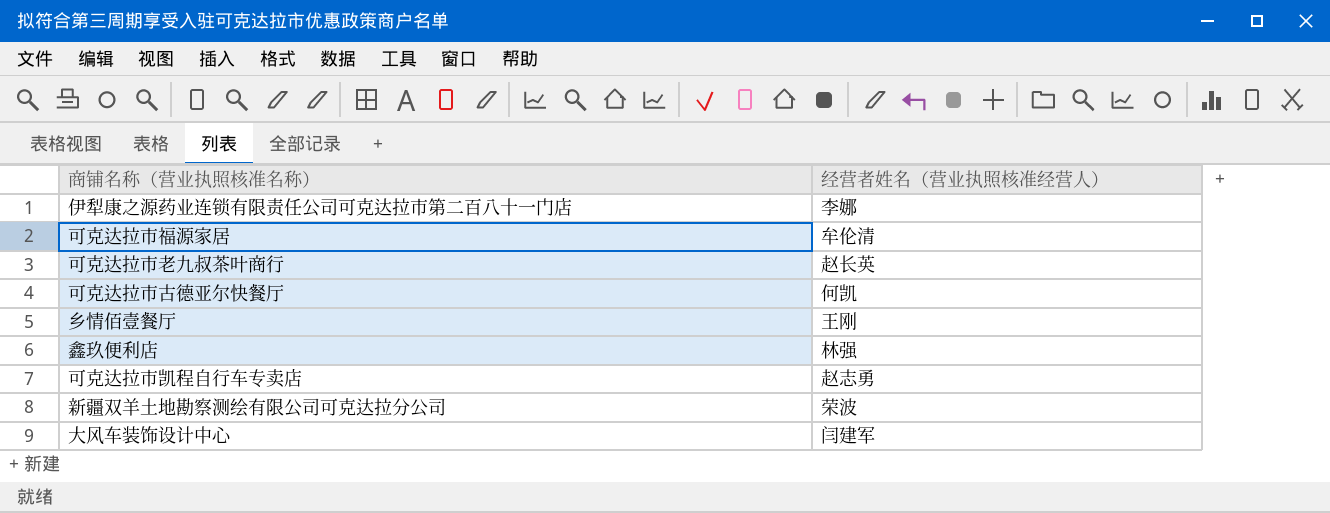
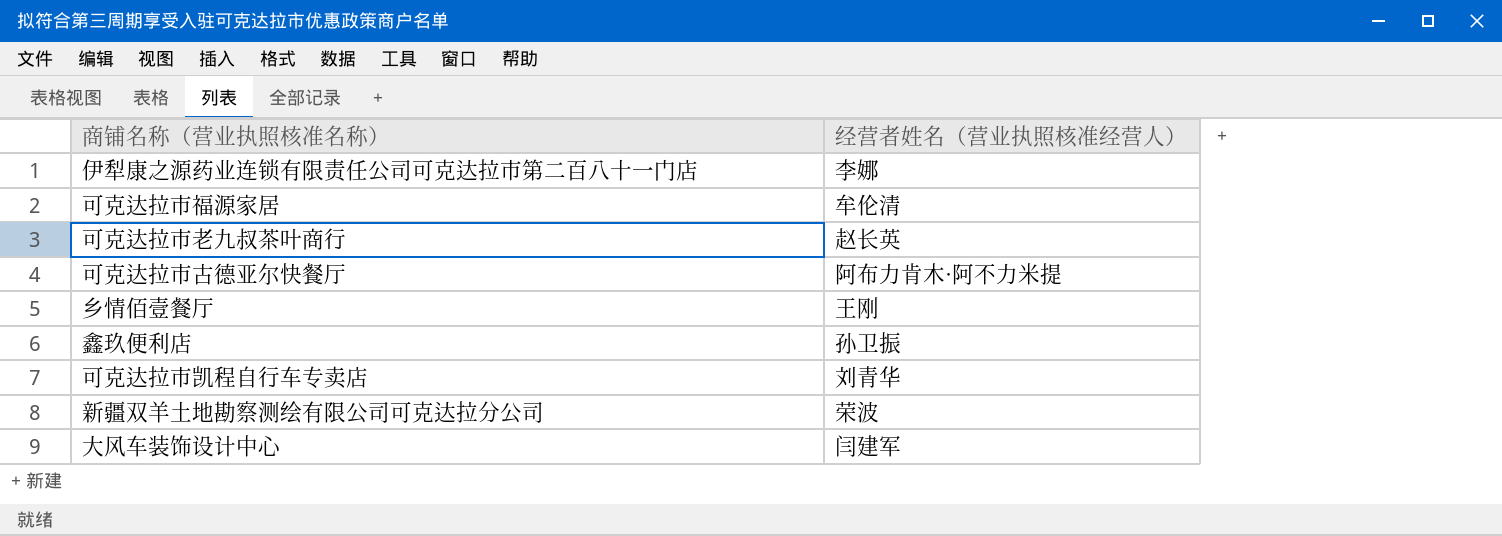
可克达拉市古德亚尔快餐厅 | 经营者姓名（营业执照核准经营人）: 何凯 -> 阿布力肯木·阿不力米提
鑫玖便利店 | 经营者姓名（营业执照核准经营人）: 林强 -> 孙卫振
可克达拉市凯程自行车专卖店 | 经营者姓名（营业执照核准经营人）: 赵志勇 -> 刘青华

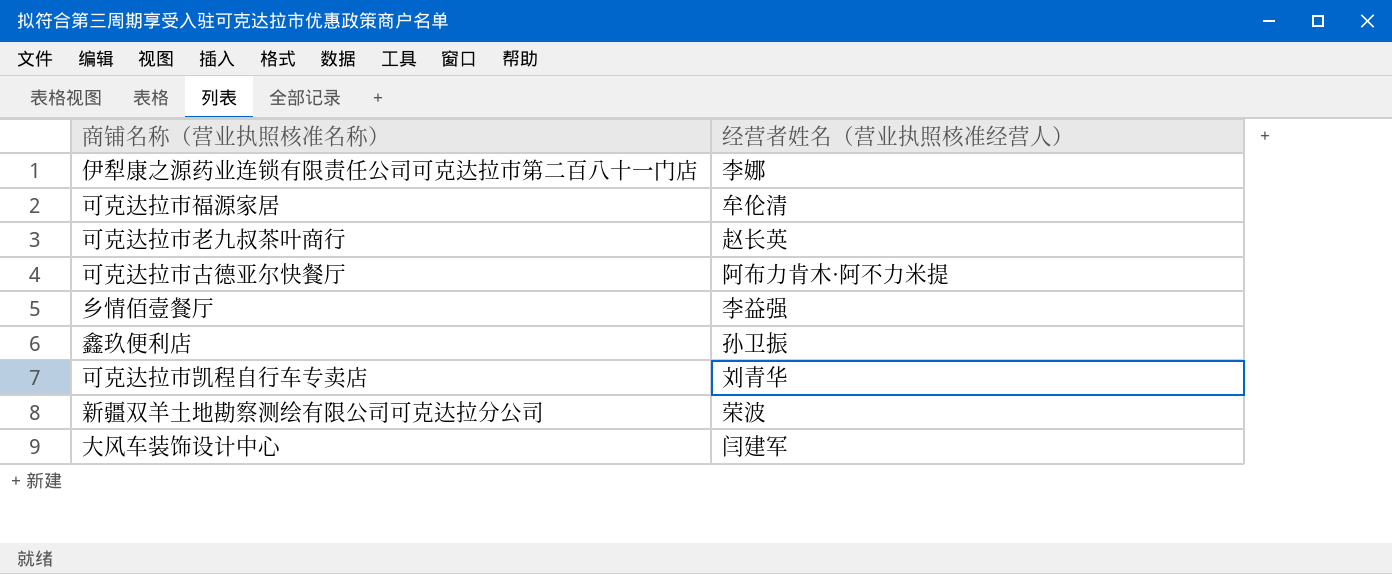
乡情佰壹餐厅 | 经营者姓名（营业执照核准经营人）: 王刚 -> 李益强

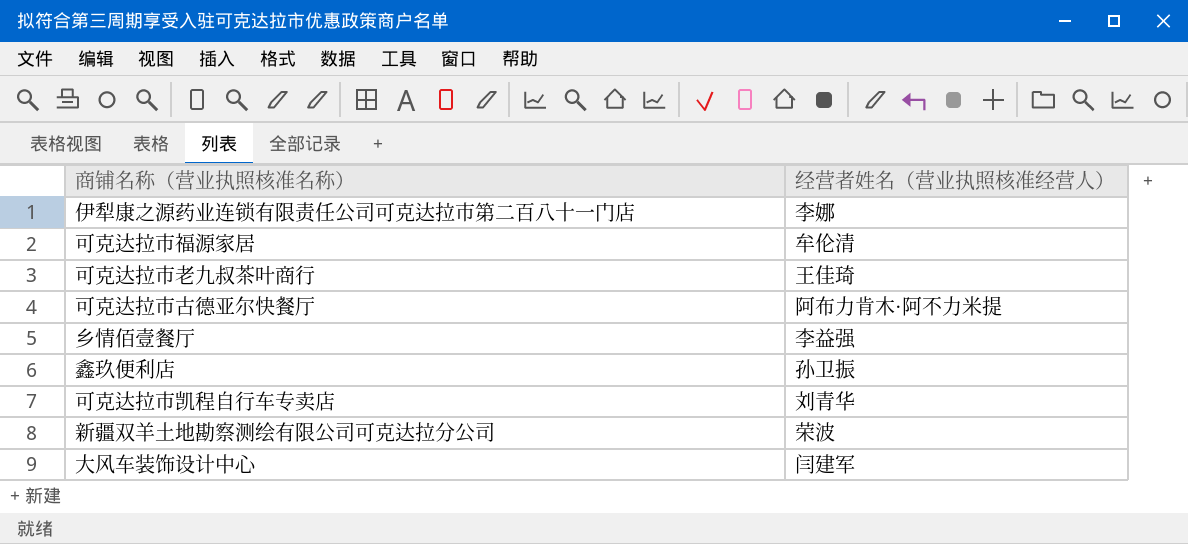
可克达拉市老九叔茶叶商行 | 经营者姓名（营业执照核准经营人）: 赵长英 -> 王佳琦

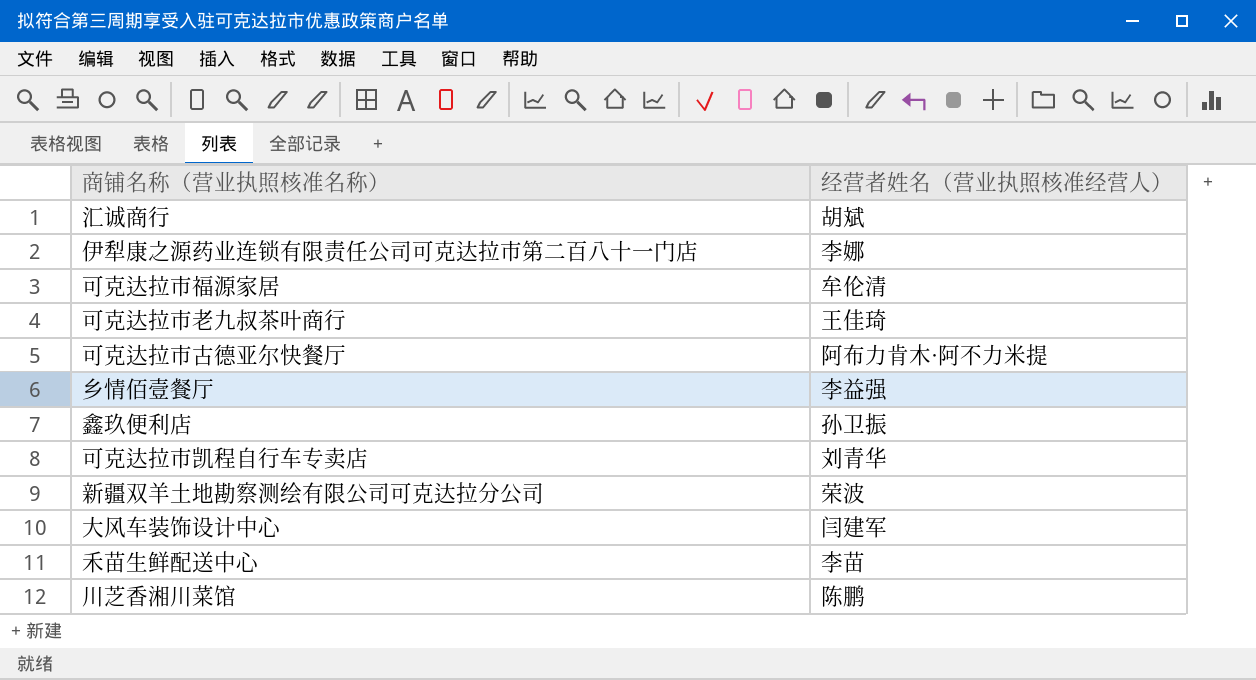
row 汇诚商行: none -> 胡斌
row 禾苗生鲜配送中心: none -> 李苗
row 川芝香湘川菜馆: none -> 陈鹏

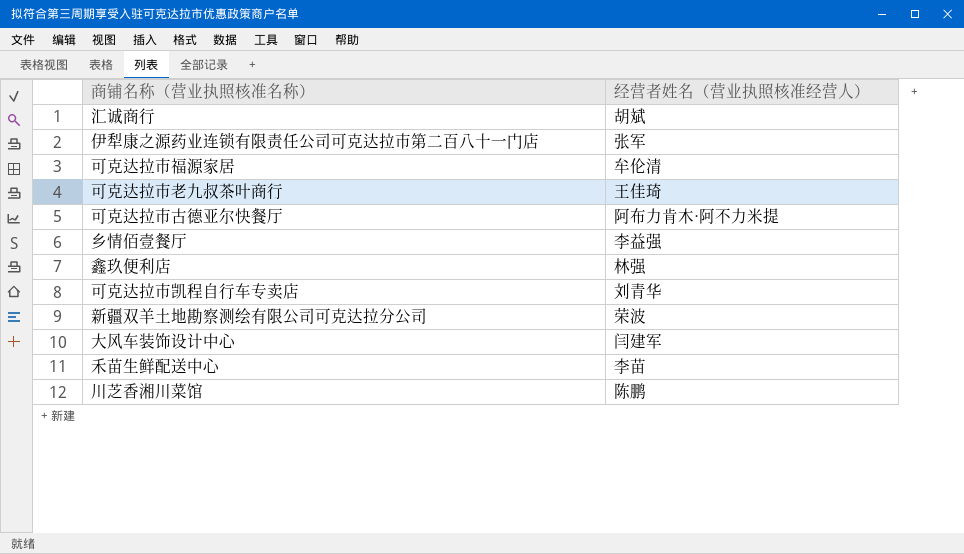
伊犁康之源药业连锁有限责任公司可克达拉市第二百八十一门店 | 经营者姓名（营业执照核准经营人）: 李娜 -> 张军
鑫玖便利店 | 经营者姓名（营业执照核准经营人）: 孙卫振 -> 林强

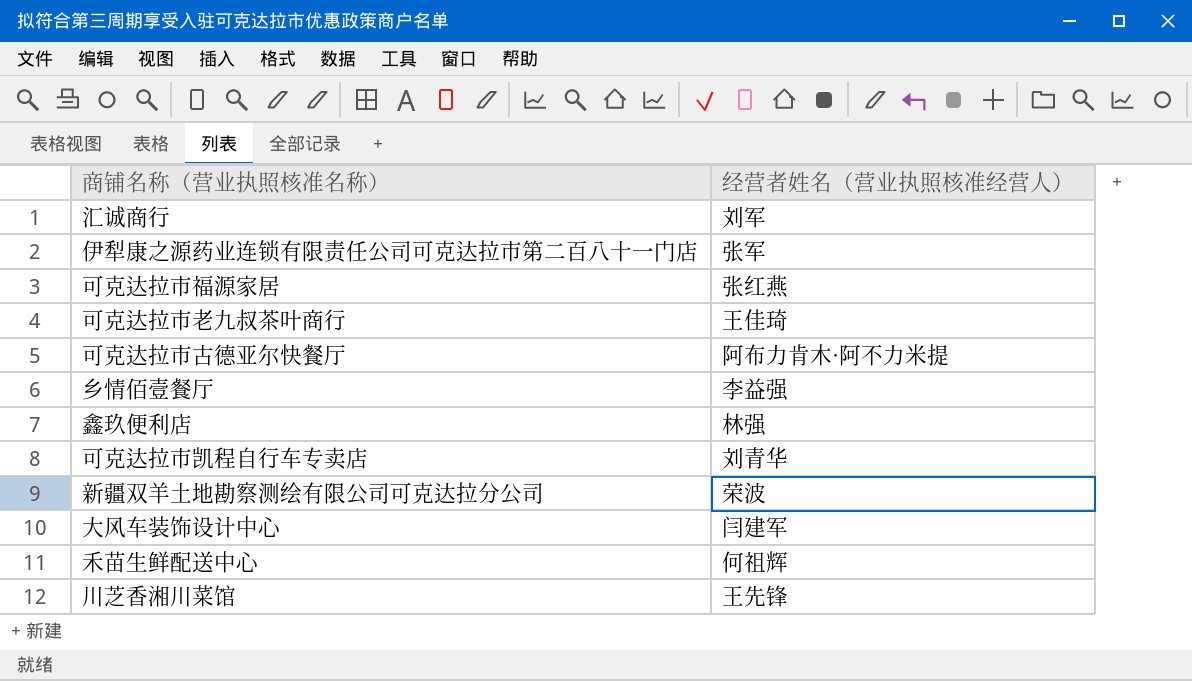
汇诚商行 | 经营者姓名（营业执照核准经营人）: 胡斌 -> 刘军
可克达拉市福源家居 | 经营者姓名（营业执照核准经营人）: 牟伦清 -> 张红燕
禾苗生鲜配送中心 | 经营者姓名（营业执照核准经营人）: 李苗 -> 何祖辉
川芝香湘川菜馆 | 经营者姓名（营业执照核准经营人）: 陈鹏 -> 王先锋

